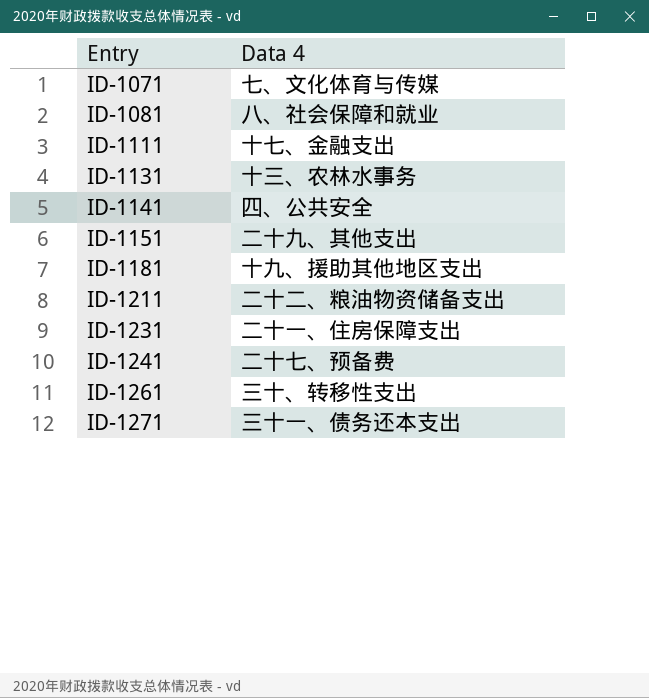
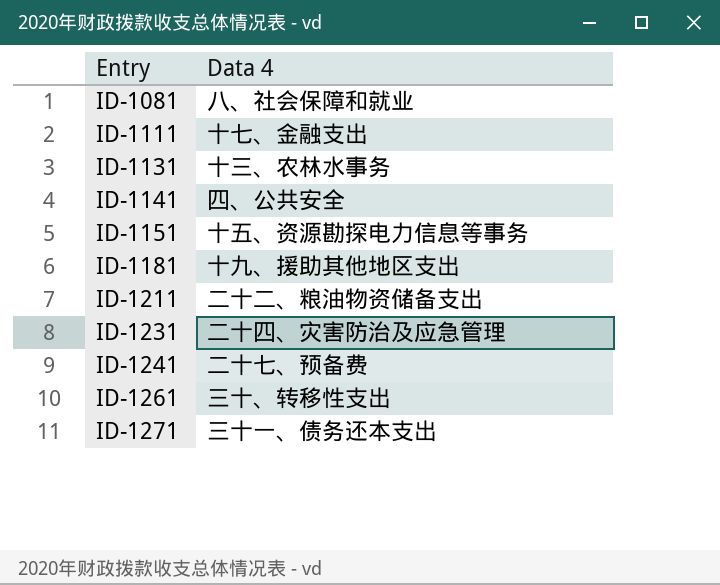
row ID-1071: 七、文化体育与传媒 -> none
ID-1151 | Data 4: 二十九、其他支出 -> 十五、资源勘探电力信息等事务
ID-1231 | Data 4: 二十一、住房保障支出 -> 二十四、灾害防治及应急管理

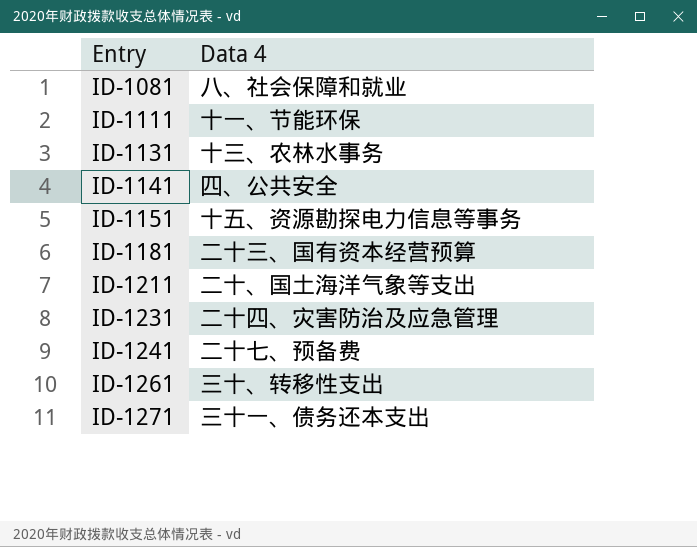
ID-1111 | Data 4: 十七、金融支出 -> 十一、节能环保
ID-1181 | Data 4: 十九、援助其他地区支出 -> 二十三、国有资本经营预算
ID-1211 | Data 4: 二十二、粮油物资储备支出 -> 二十、国土海洋气象等支出

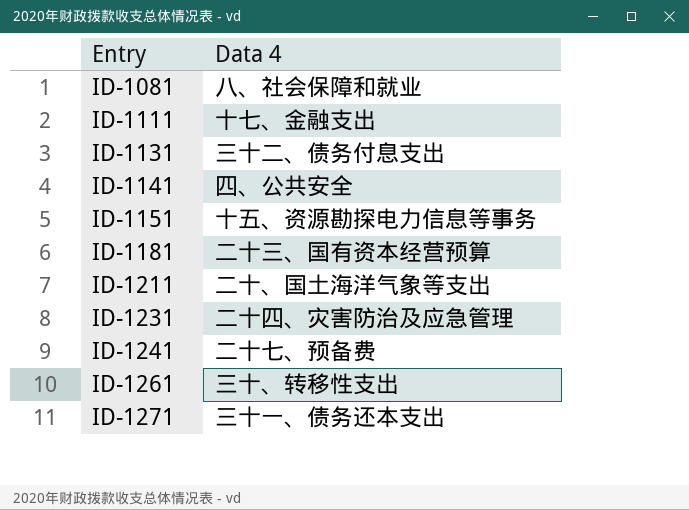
ID-1111 | Data 4: 十一、节能环保 -> 十七、金融支出
ID-1131 | Data 4: 十三、农林水事务 -> 三十二、债务付息支出

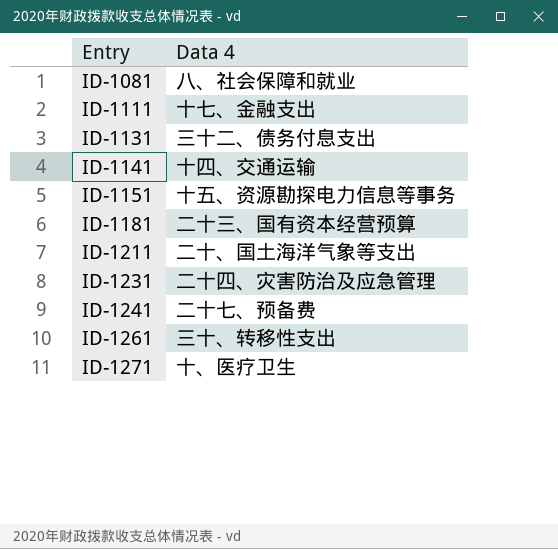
ID-1141 | Data 4: 四、公共安全 -> 十四、交通运输
ID-1271 | Data 4: 三十一、债务还本支出 -> 十、医疗卫生

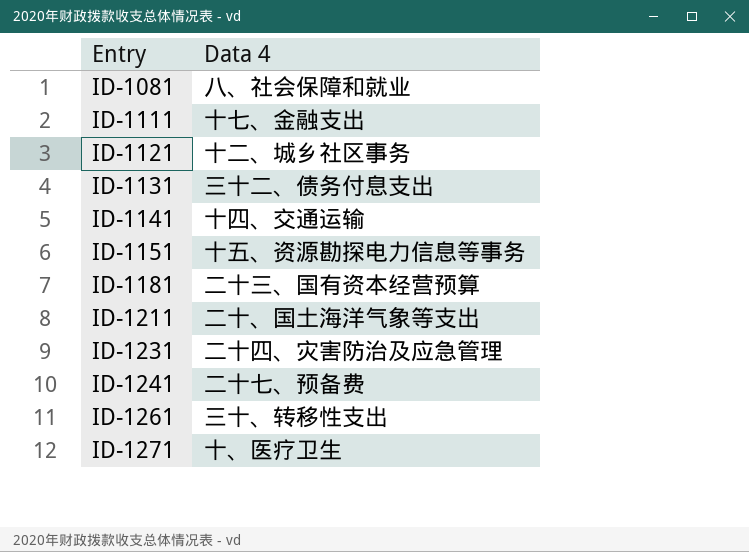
row ID-1121: none -> 十二、城乡社区事务

